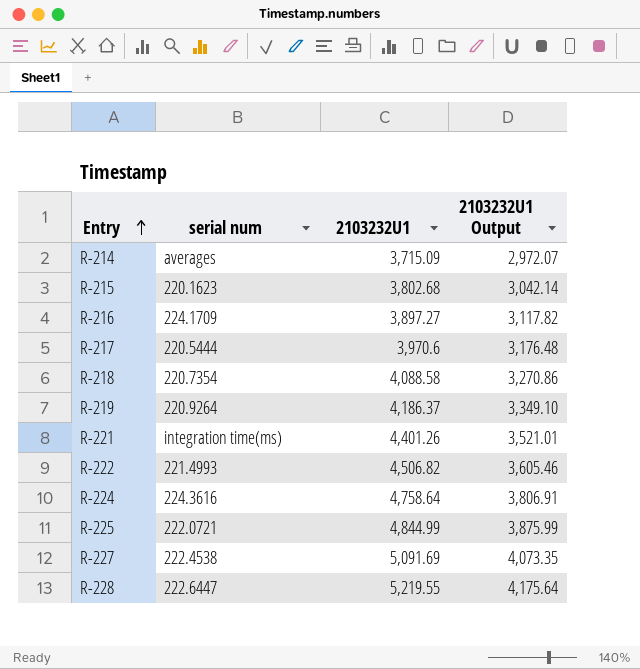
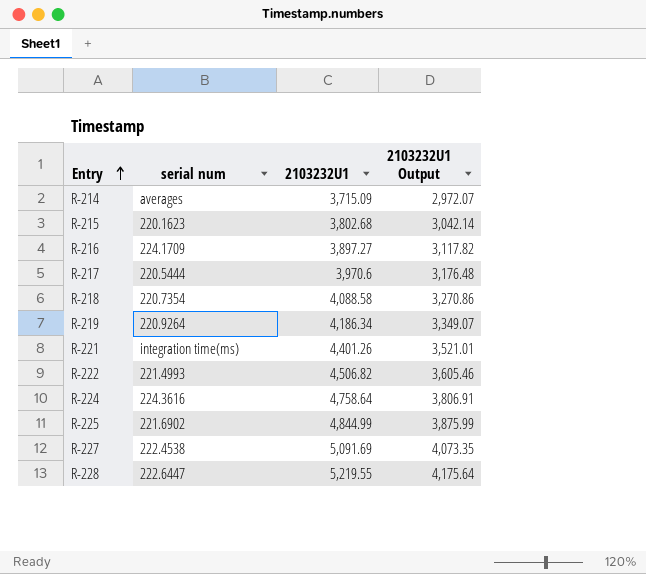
R-219 | 2103232U1: 4,186.37 -> 4,186.34
R-219 | 2103232U1 Output: 3,349.10 -> 3,349.07
R-225 | serial num: 222.0721 -> 221.6902

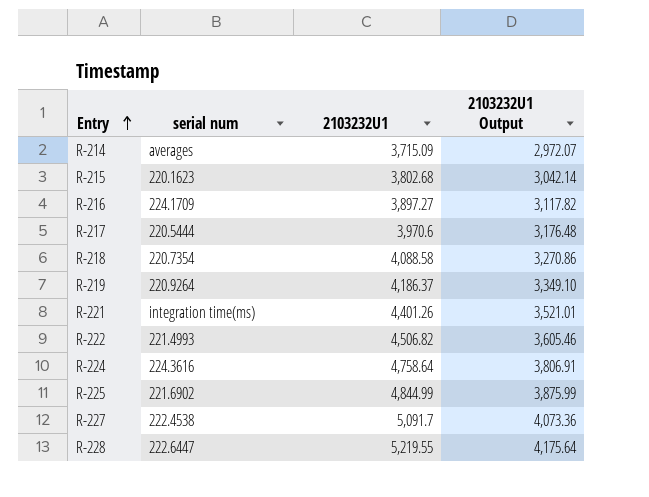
R-219 | 2103232U1: 4,186.34 -> 4,186.37
R-219 | 2103232U1 Output: 3,349.07 -> 3,349.10
R-227 | 2103232U1: 5,091.69 -> 5,091.7
R-227 | 2103232U1 Output: 4,073.35 -> 4,073.36

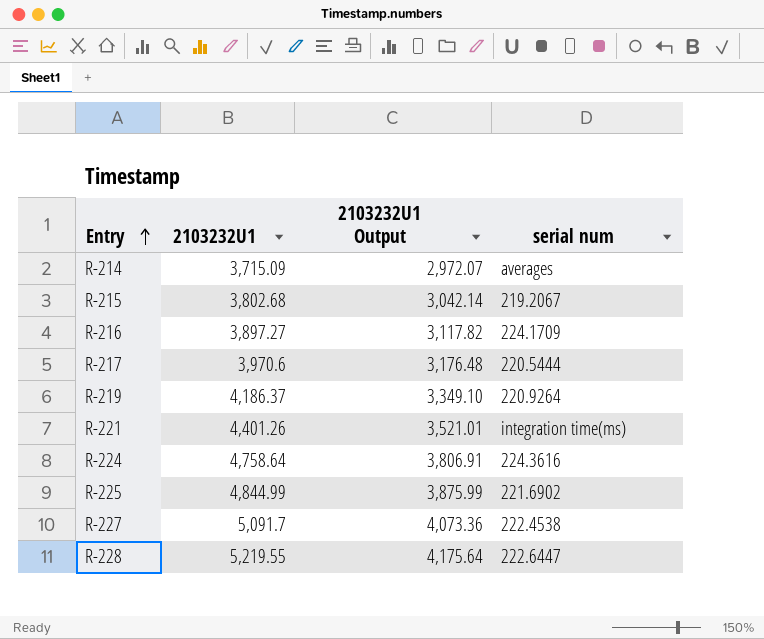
column serial num | position: 2 -> 4
row R-218: 220.7354 | 4,088.58 | 3,270.86 -> none
row R-222: 221.4993 | 4,506.82 | 3,605.46 -> none
R-215 | serial num: 220.1623 -> 219.2067

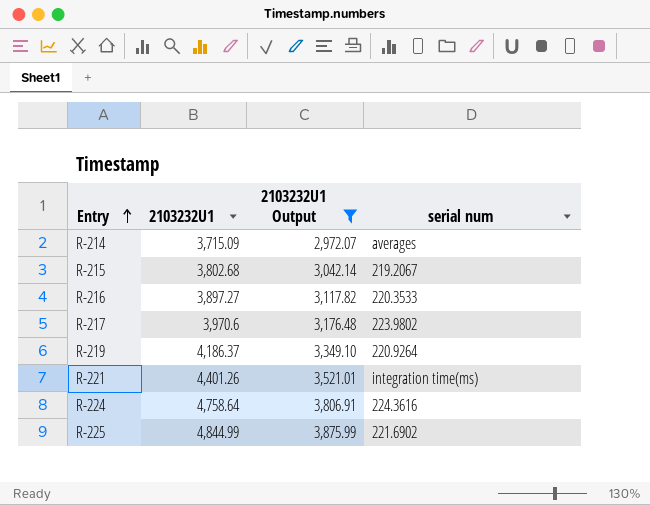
filter: none -> 2103232U1 Output <= 3,875.99
R-216 | serial num: 224.1709 -> 220.3533
R-217 | serial num: 220.5444 -> 223.9802

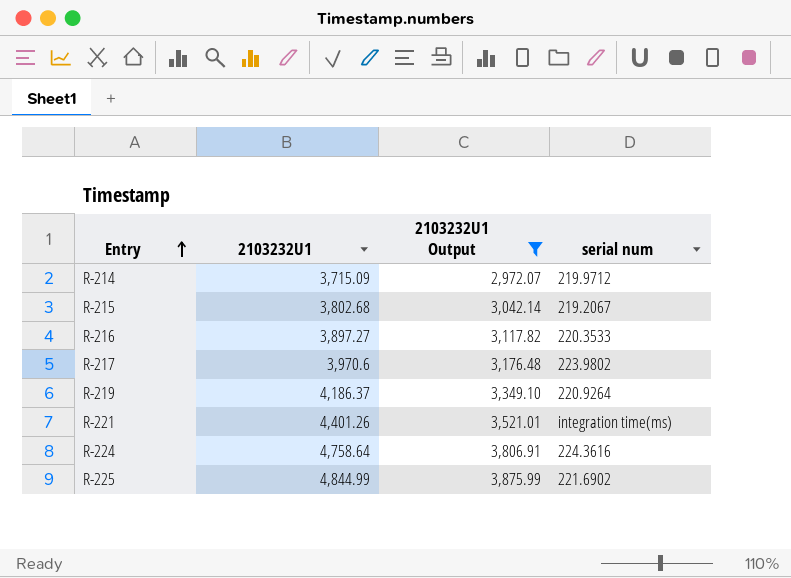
R-214 | serial num: averages -> 219.9712

